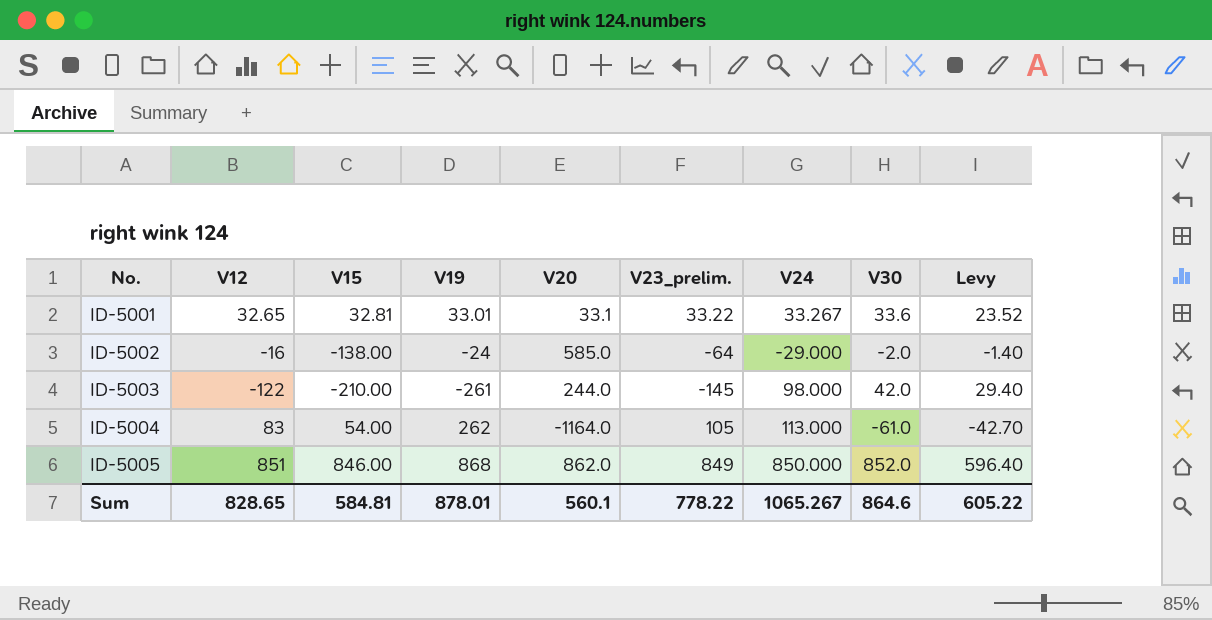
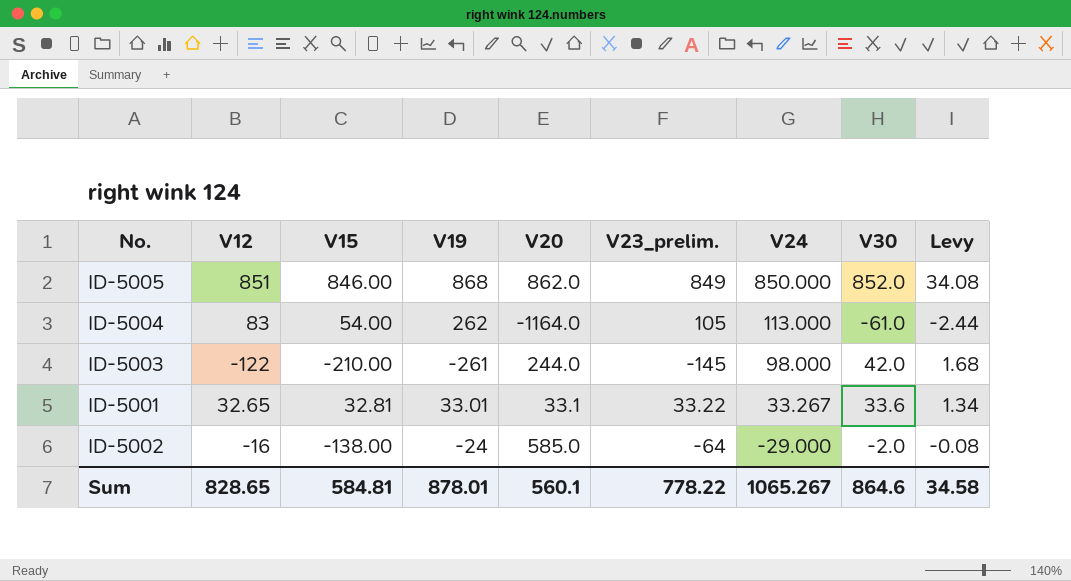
row order: No. ascending -> V24 descending
column Levy | formula: [V30] * 0.7 -> [V30] * 0.04
Sum | Levy: 605.22 -> 34.58

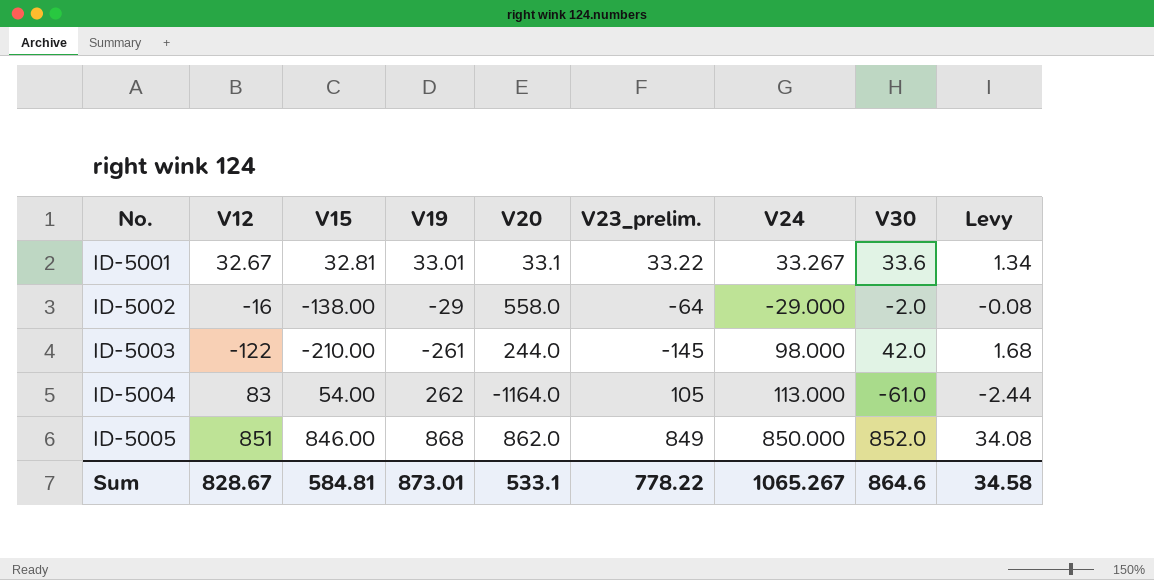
row order: V24 descending -> No. ascending
ID-5001 | V12: 32.65 -> 32.67
ID-5002 | V19: -24 -> -29
ID-5002 | V20: 585.0 -> 558.0
Sum | V12: 828.65 -> 828.67
Sum | V19: 878.01 -> 873.01
Sum | V20: 560.1 -> 533.1

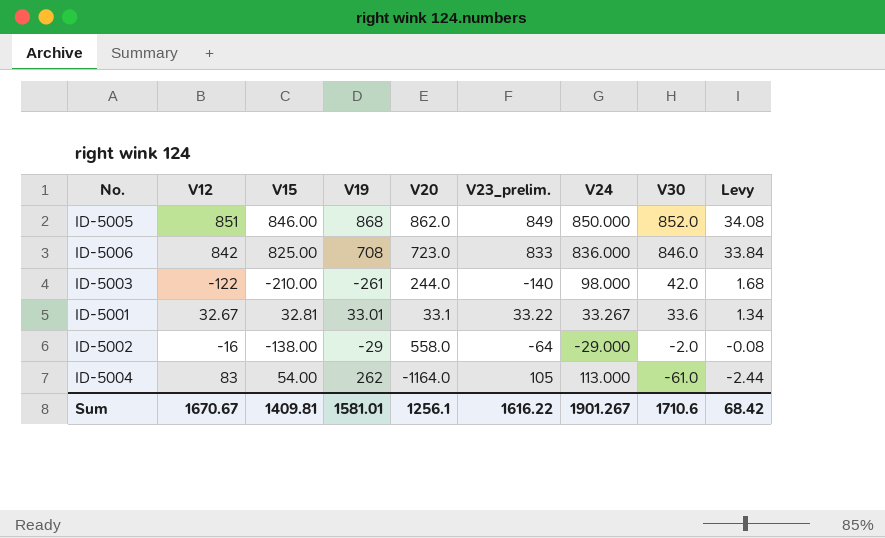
row order: No. ascending -> V30 descending
row ID-5006: none -> 842 | 825.00 | 708 | 723.0 | 833 | 836.000 | 846.0 | 33.84
ID-5003 | V23_prelim.: -145 -> -140
Sum | V12: 828.67 -> 1670.67
Sum | V15: 584.81 -> 1409.81
Sum | V19: 873.01 -> 1581.01
Sum | V20: 533.1 -> 1256.1
Sum | V23_prelim.: 778.22 -> 1616.22
Sum | V24: 1065.267 -> 1901.267
Sum | V30: 864.6 -> 1710.6
Sum | Levy: 34.58 -> 68.42

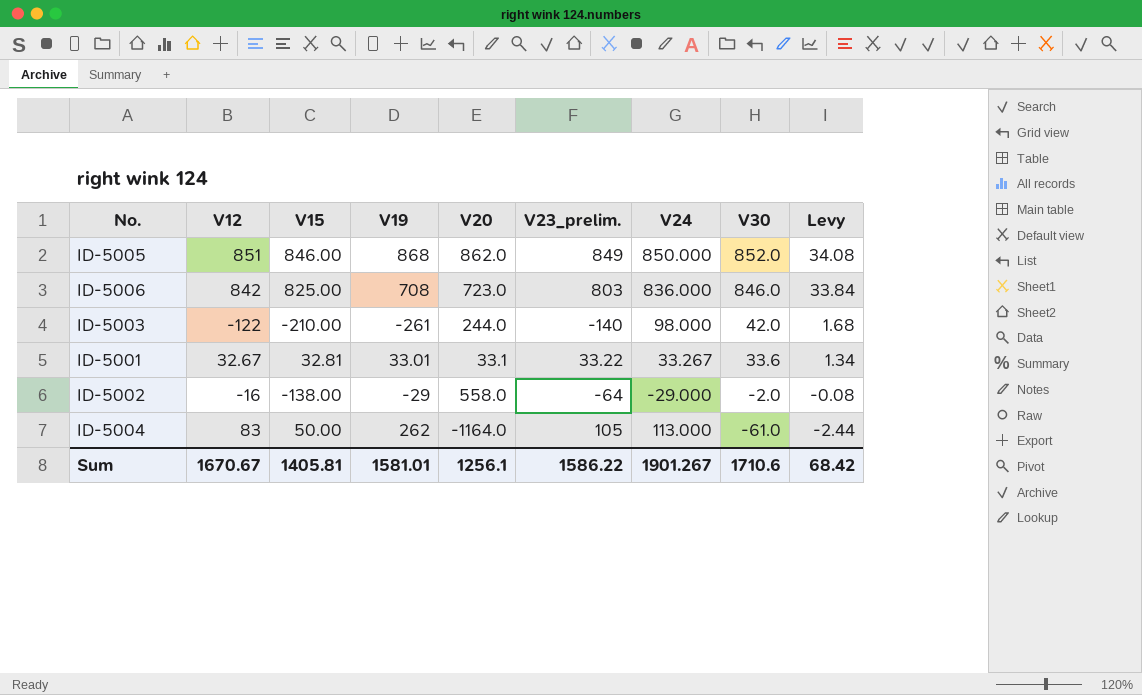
ID-5006 | V23_prelim.: 833 -> 803
ID-5004 | V15: 54.00 -> 50.00
Sum | V15: 1409.81 -> 1405.81
Sum | V23_prelim.: 1616.22 -> 1586.22

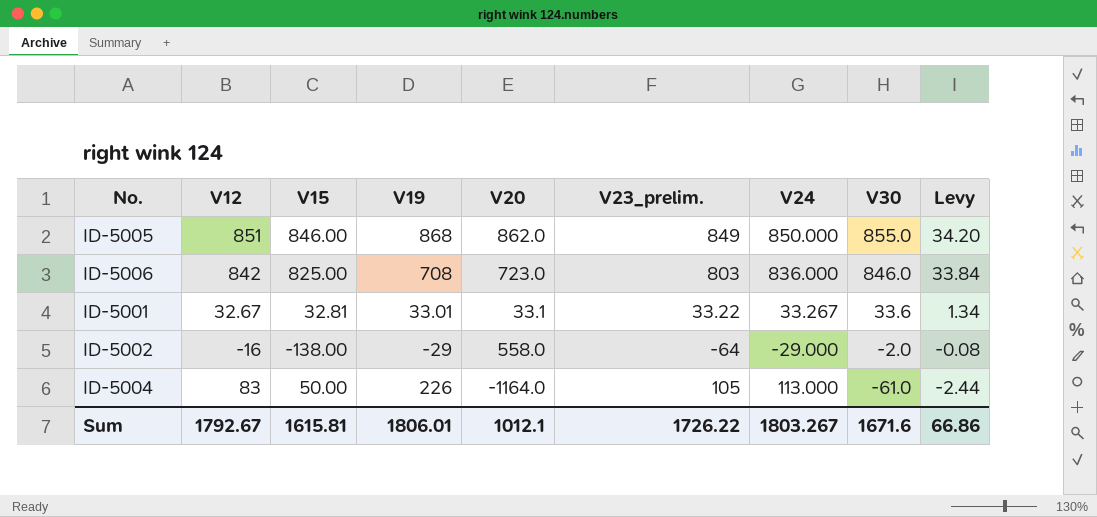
row ID-5003: -122 | -210.00 | -261 | 244.0 | -140 | 98.000 | 42.0 | 1.68 -> none
ID-5005 | V30: 852.0 -> 855.0
ID-5005 | Levy: 34.08 -> 34.20
ID-5004 | V19: 262 -> 226
Sum | V12: 1670.67 -> 1792.67
Sum | V15: 1405.81 -> 1615.81
Sum | V19: 1581.01 -> 1806.01
Sum | V20: 1256.1 -> 1012.1
Sum | V23_prelim.: 1586.22 -> 1726.22
Sum | V24: 1901.267 -> 1803.267
Sum | V30: 1710.6 -> 1671.6
Sum | Levy: 68.42 -> 66.86

